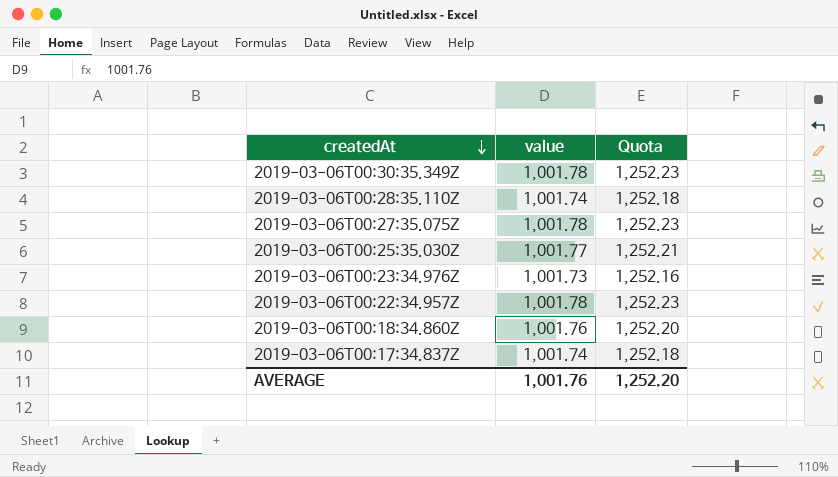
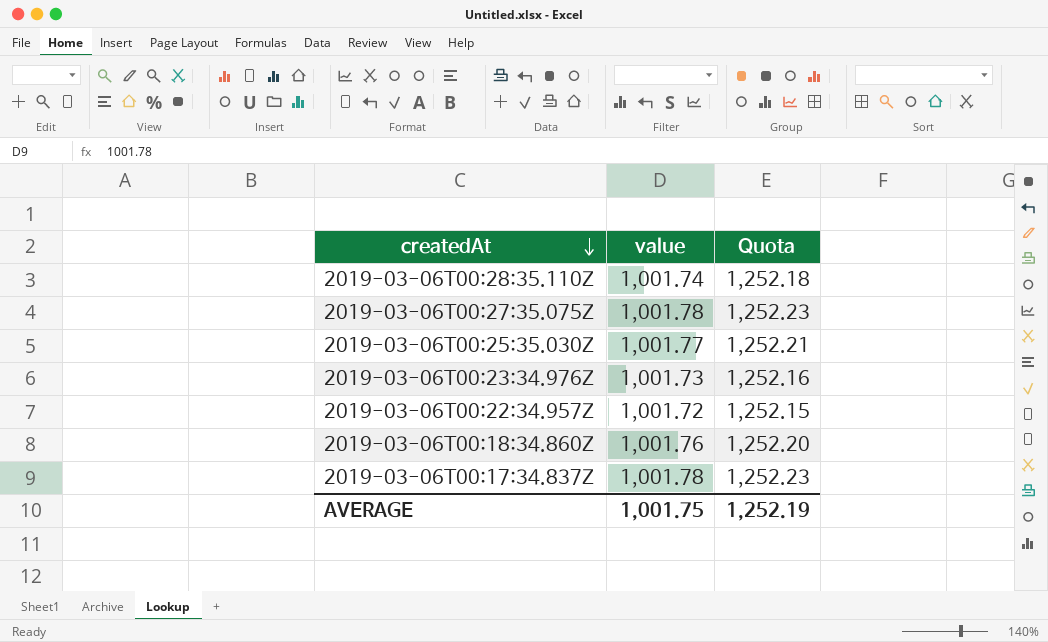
row 2019-03-06T00:30:35.349Z: 1,001.78 | 1,252.23 -> none
2019-03-06T00:22:34.957Z | value: 1,001.78 -> 1,001.72
2019-03-06T00:22:34.957Z | Quota: 1,252.23 -> 1,252.15
2019-03-06T00:17:34.837Z | value: 1,001.74 -> 1,001.78
2019-03-06T00:17:34.837Z | Quota: 1,252.18 -> 1,252.23
AVERAGE | value: 1,001.76 -> 1,001.75
AVERAGE | Quota: 1,252.20 -> 1,252.19

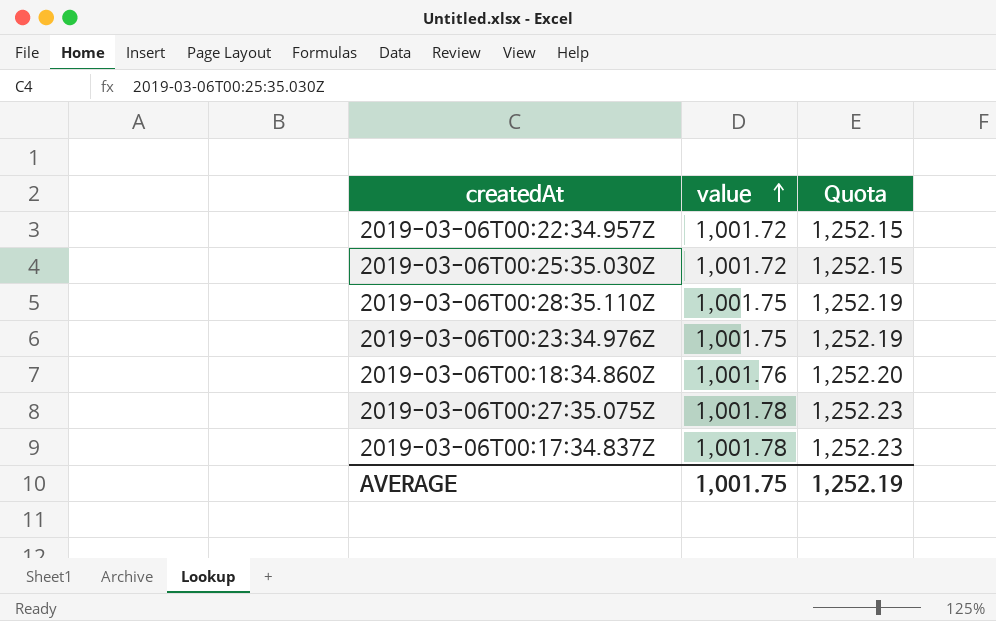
row order: createdAt descending -> value ascending
2019-03-06T00:25:35.030Z | value: 1,001.77 -> 1,001.72
2019-03-06T00:25:35.030Z | Quota: 1,252.21 -> 1,252.15
2019-03-06T00:28:35.110Z | value: 1,001.74 -> 1,001.75
2019-03-06T00:28:35.110Z | Quota: 1,252.18 -> 1,252.19
2019-03-06T00:23:34.976Z | value: 1,001.73 -> 1,001.75
2019-03-06T00:23:34.976Z | Quota: 1,252.16 -> 1,252.19

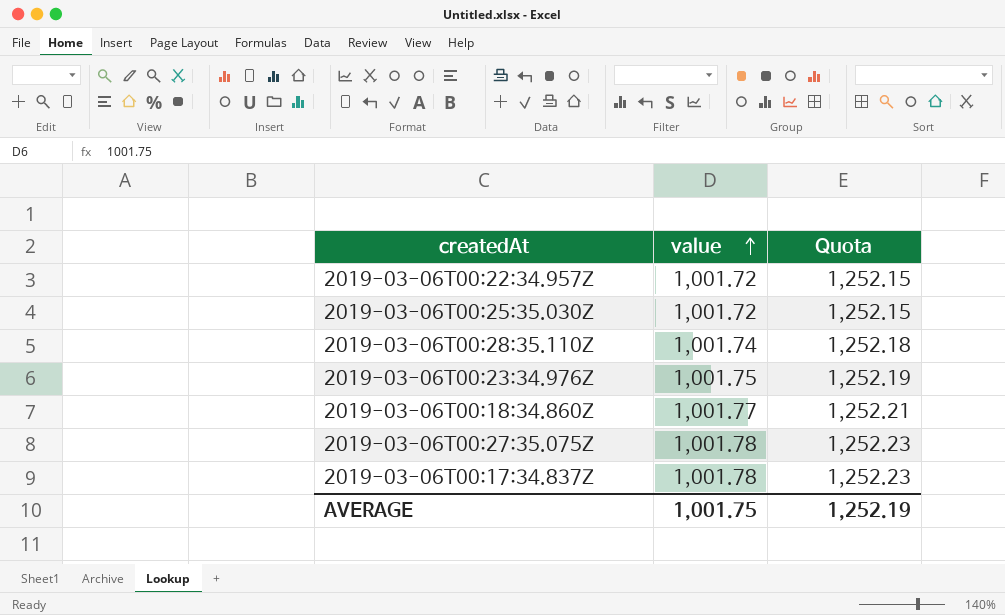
2019-03-06T00:28:35.110Z | value: 1,001.75 -> 1,001.74
2019-03-06T00:28:35.110Z | Quota: 1,252.19 -> 1,252.18
2019-03-06T00:18:34.860Z | value: 1,001.76 -> 1,001.77
2019-03-06T00:18:34.860Z | Quota: 1,252.20 -> 1,252.21

